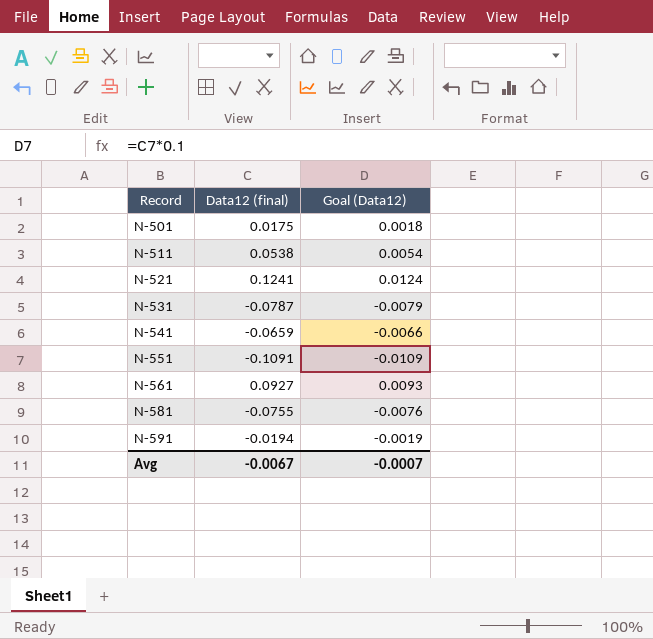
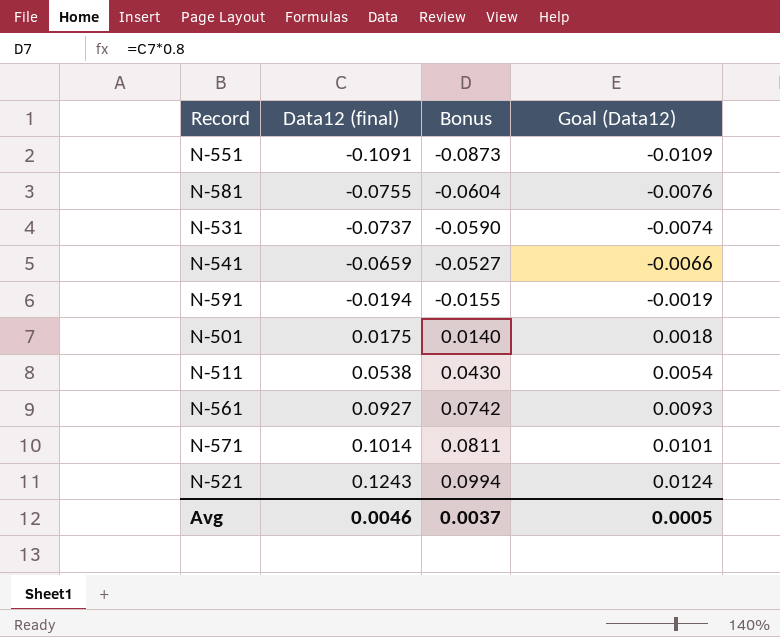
row order: Record ascending -> Data12 (final) ascending
column Bonus | formula: none -> [Data12 (final)] * 0.8
N-531 | Data12 (final): -0.0787 -> -0.0737
N-531 | Goal (Data12): -0.0079 -> -0.0074
row N-571: none -> 0.1014 | 0.0811 | 0.0101
N-521 | Data12 (final): 0.1241 -> 0.1243
Avg | Data12 (final): -0.0067 -> 0.0046
Avg | Goal (Data12): -0.0007 -> 0.0005

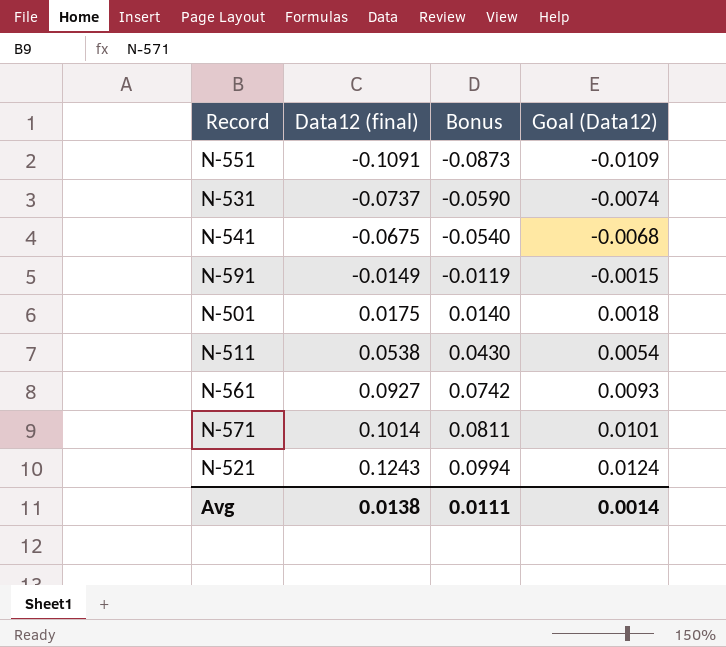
row N-581: -0.0755 | -0.0604 | -0.0076 -> none
N-541 | Data12 (final): -0.0659 -> -0.0675
N-541 | Bonus: -0.0527 -> -0.0540
N-541 | Goal (Data12): -0.0066 -> -0.0068
N-591 | Data12 (final): -0.0194 -> -0.0149
N-591 | Bonus: -0.0155 -> -0.0119
N-591 | Goal (Data12): -0.0019 -> -0.0015
Avg | Data12 (final): 0.0046 -> 0.0138
Avg | Bonus: 0.0037 -> 0.0111
Avg | Goal (Data12): 0.0005 -> 0.0014

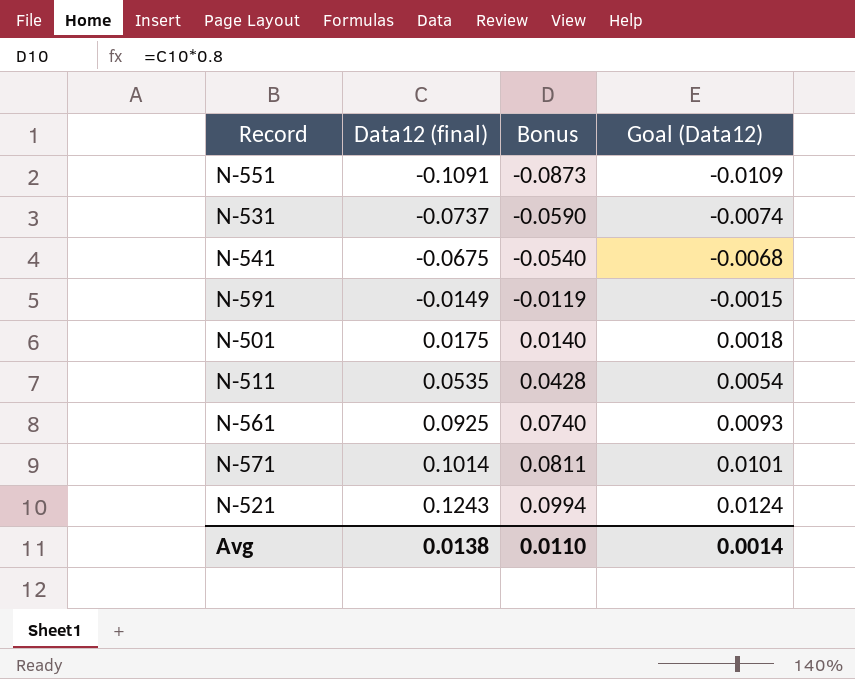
N-511 | Data12 (final): 0.0538 -> 0.0535
N-511 | Bonus: 0.0430 -> 0.0428
N-561 | Data12 (final): 0.0927 -> 0.0925
N-561 | Bonus: 0.0742 -> 0.0740
Avg | Bonus: 0.0111 -> 0.0110

